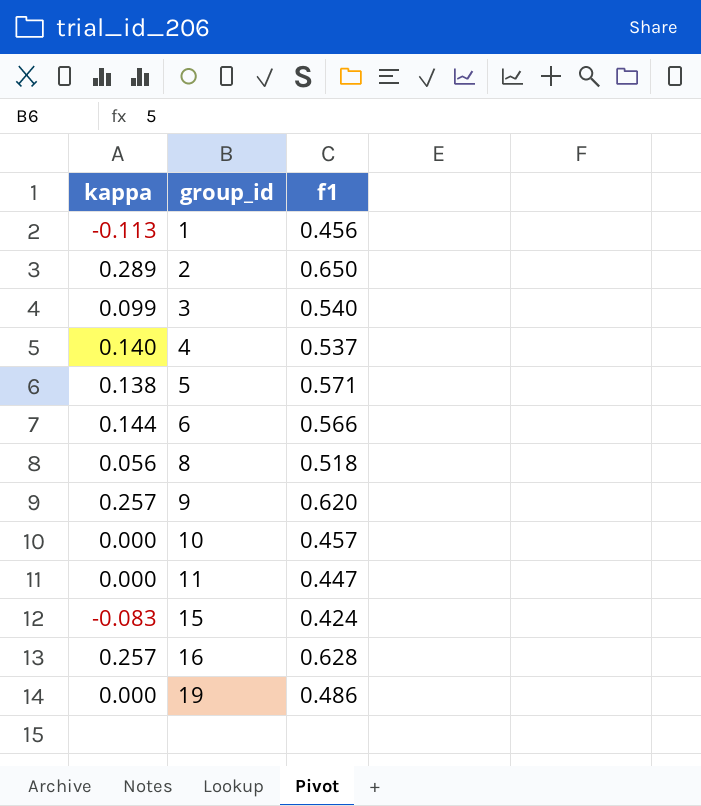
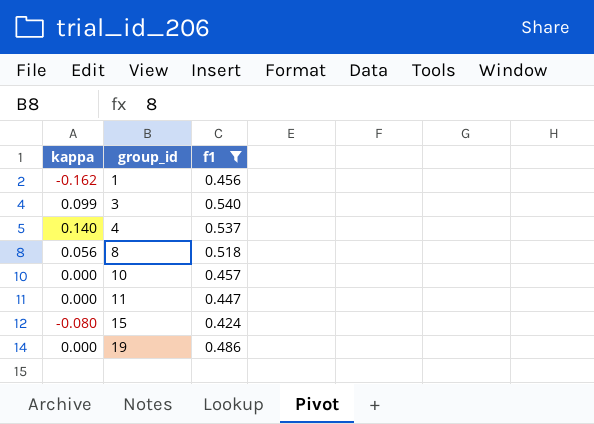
filter: none -> f1 <= 0.540
1 | kappa: -0.113 -> -0.162
15 | kappa: -0.083 -> -0.080

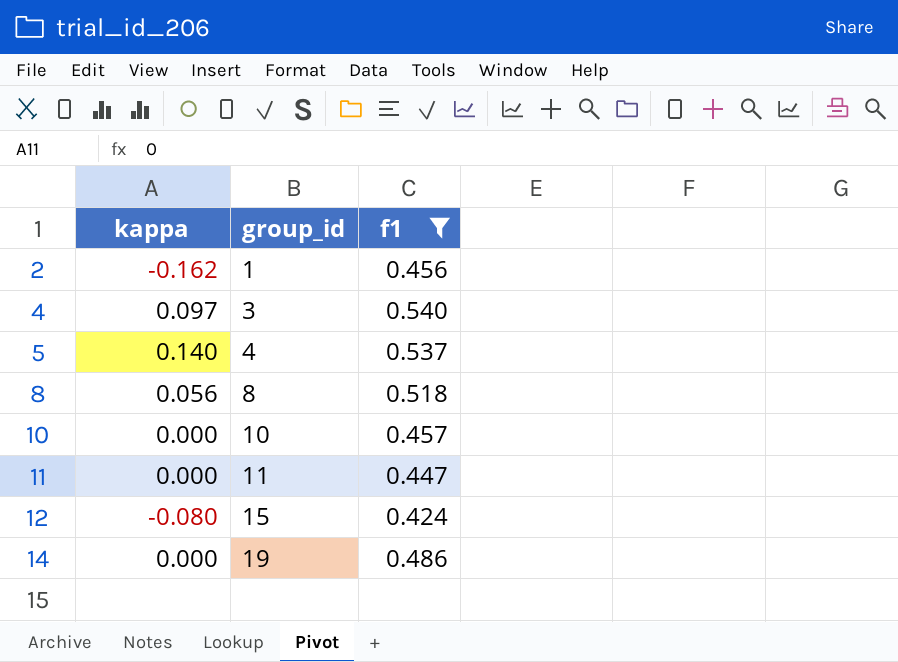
3 | kappa: 0.099 -> 0.097

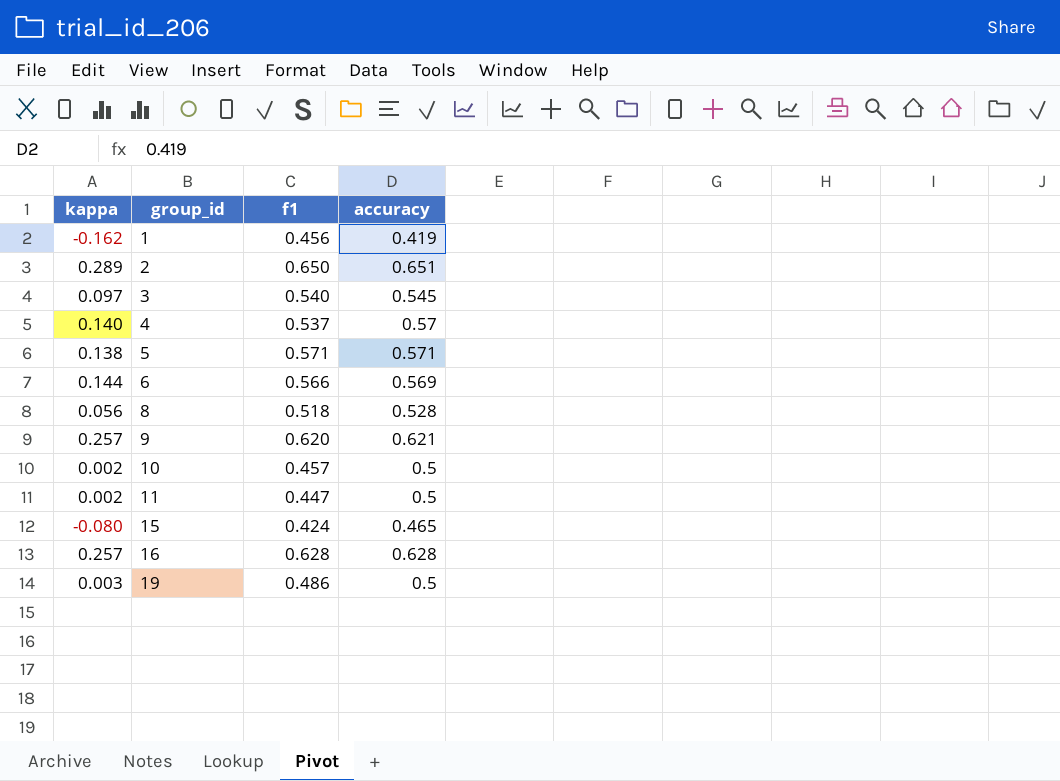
filter: f1 <= 0.540 -> none
column accuracy | position: none -> 4
10 | kappa: 0.000 -> 0.002
11 | kappa: 0.000 -> 0.002
19 | kappa: 0.000 -> 0.003

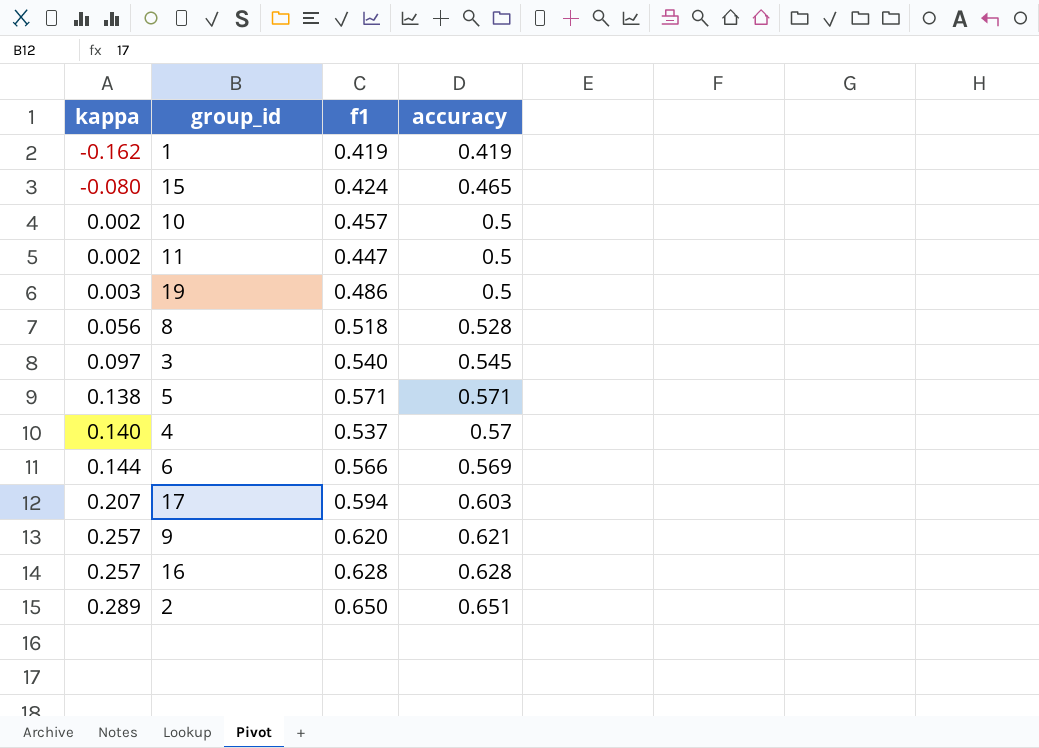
row order: group_id ascending -> kappa ascending
1 | f1: 0.456 -> 0.419
row 17: none -> 0.207 | 0.594 | 0.603

